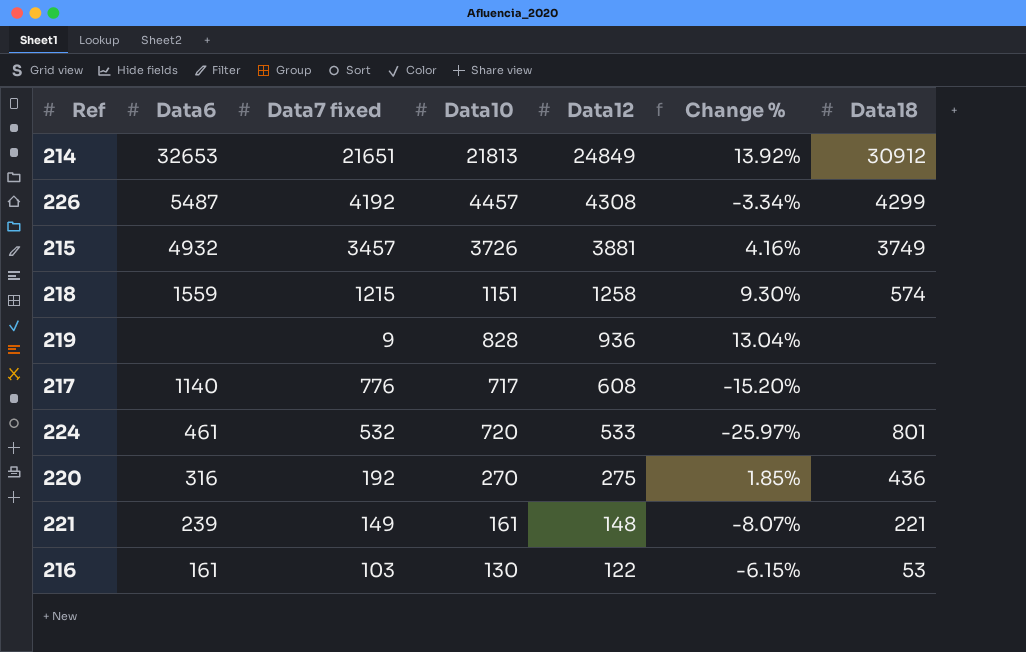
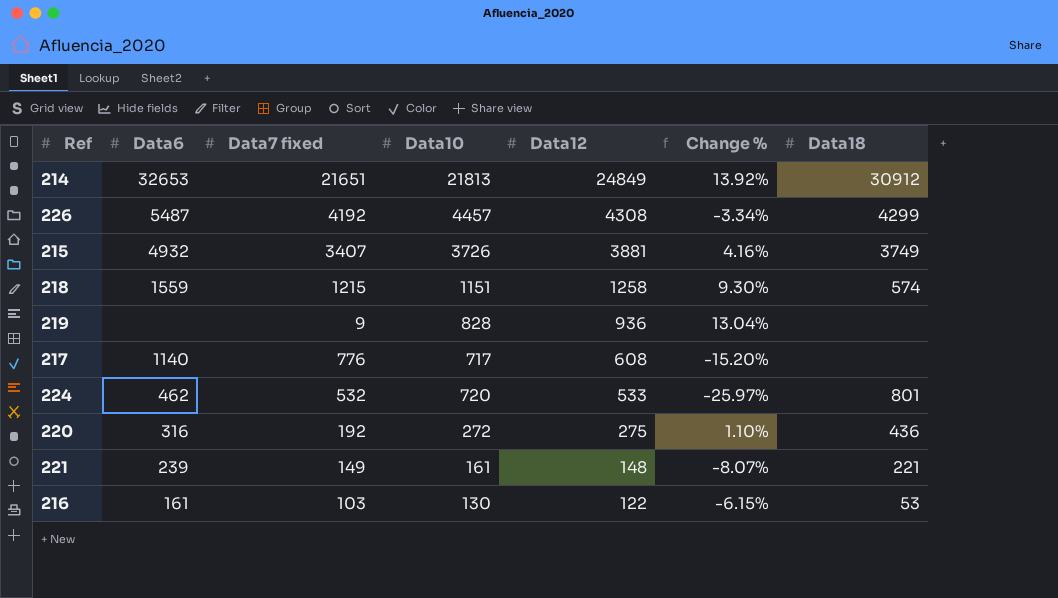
215 | Data7 fixed: 3457 -> 3407
224 | Data6: 461 -> 462
220 | Data10: 270 -> 272
220 | Change %: 1.85% -> 1.10%

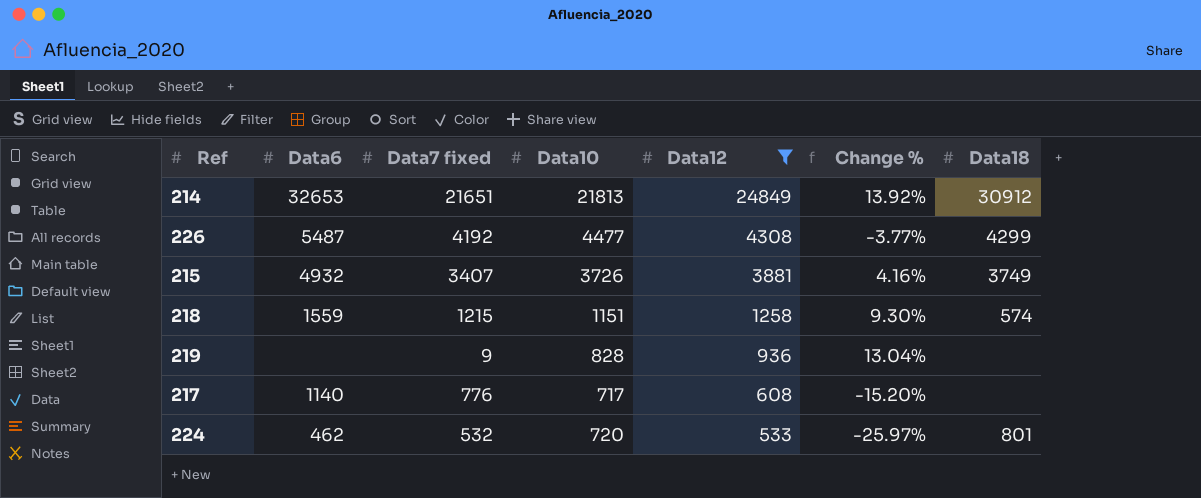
filter: none -> Data12 >= 533
226 | Data10: 4457 -> 4477
226 | Change %: -3.34% -> -3.77%

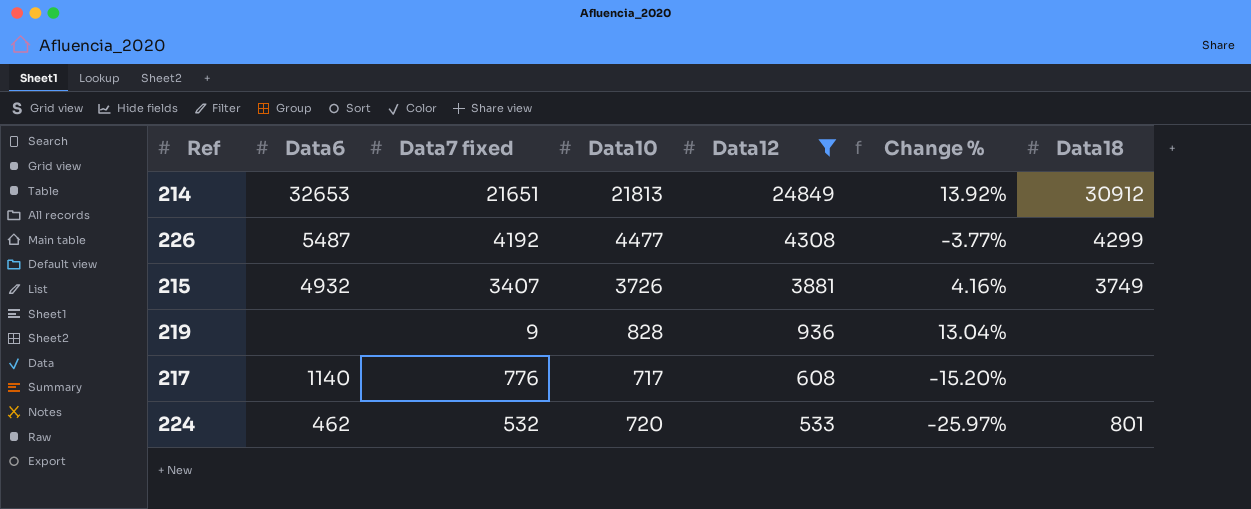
row 218: 1559 | 1215 | 1151 | 1258 | 9.30% | 574 -> none

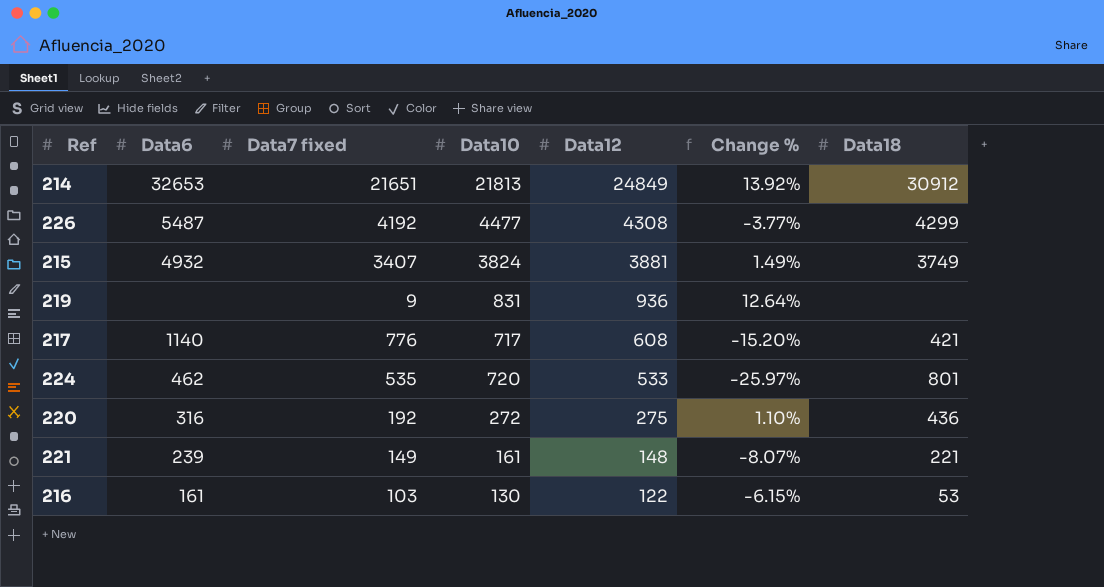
filter: Data12 >= 533 -> none
215 | Data10: 3726 -> 3824
215 | Change %: 4.16% -> 1.49%
219 | Data10: 828 -> 831
219 | Change %: 13.04% -> 12.64%
217 | Data18: none -> 421
224 | Data7 fixed: 532 -> 535

